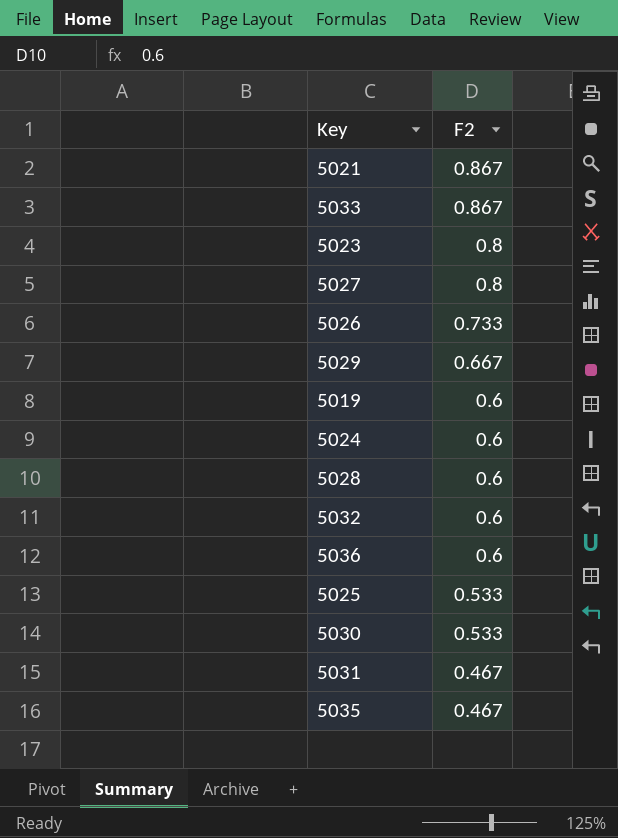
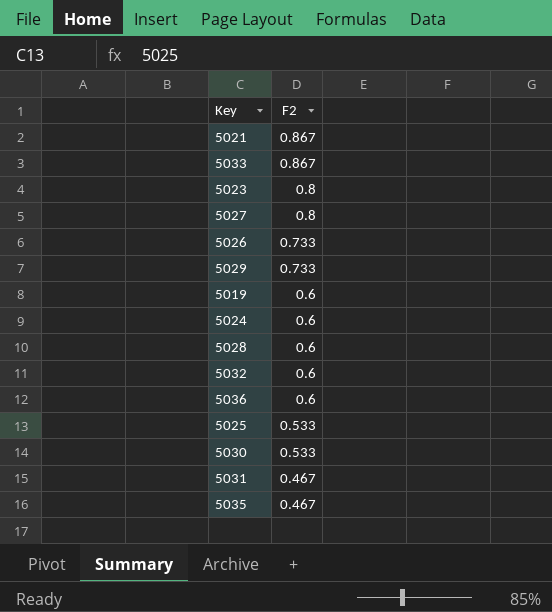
5029 | F2: 0.667 -> 0.733

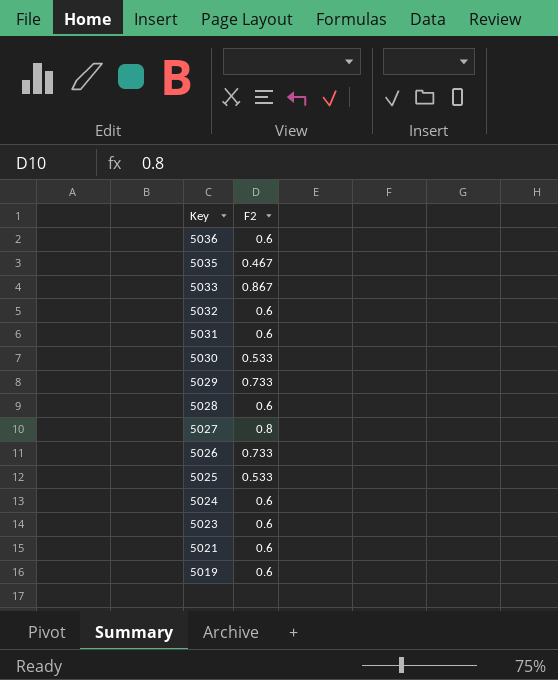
row order: F2 descending -> Key descending
5031 | F2: 0.467 -> 0.6
5023 | F2: 0.8 -> 0.6
5021 | F2: 0.867 -> 0.6

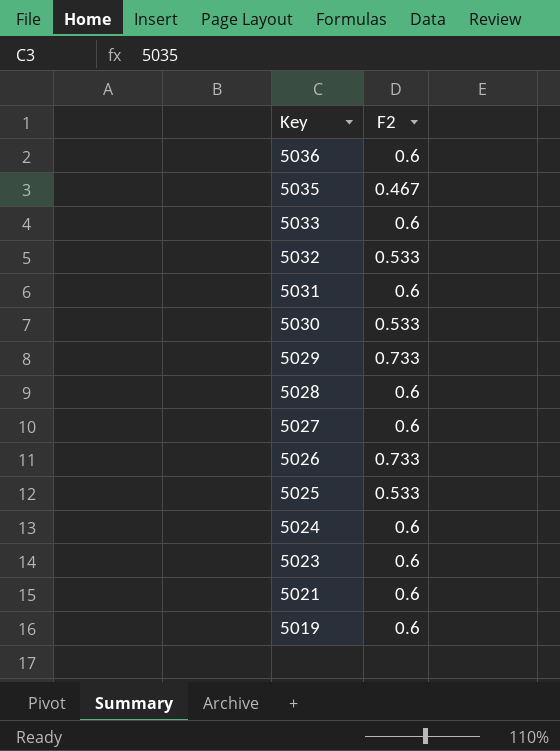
5033 | F2: 0.867 -> 0.6
5032 | F2: 0.6 -> 0.533
5027 | F2: 0.8 -> 0.6

